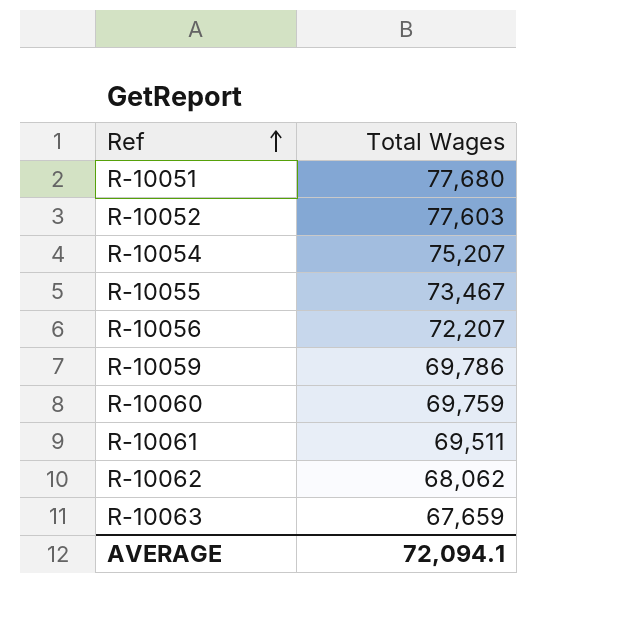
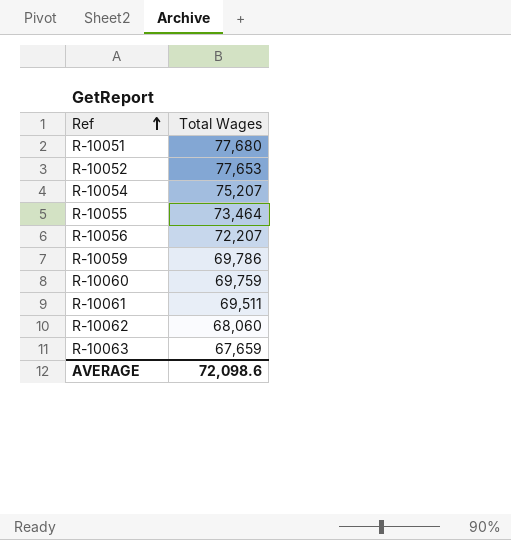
R-10052 | Total Wages: 77,603 -> 77,653
R-10055 | Total Wages: 73,467 -> 73,464
R-10062 | Total Wages: 68,062 -> 68,060
AVERAGE | Total Wages: 72,094.1 -> 72,098.6

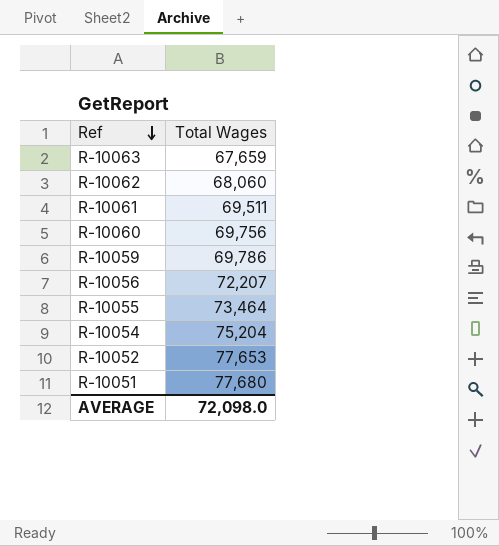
row order: Ref ascending -> Ref descending
R-10060 | Total Wages: 69,759 -> 69,756
R-10054 | Total Wages: 75,207 -> 75,204
AVERAGE | Total Wages: 72,098.6 -> 72,098.0

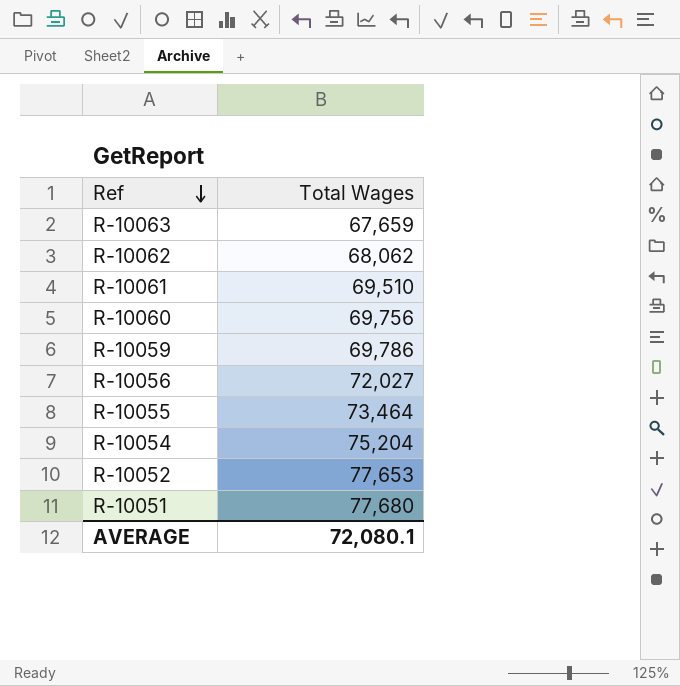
R-10062 | Total Wages: 68,060 -> 68,062
R-10061 | Total Wages: 69,511 -> 69,510
R-10056 | Total Wages: 72,207 -> 72,027
AVERAGE | Total Wages: 72,098.0 -> 72,080.1

